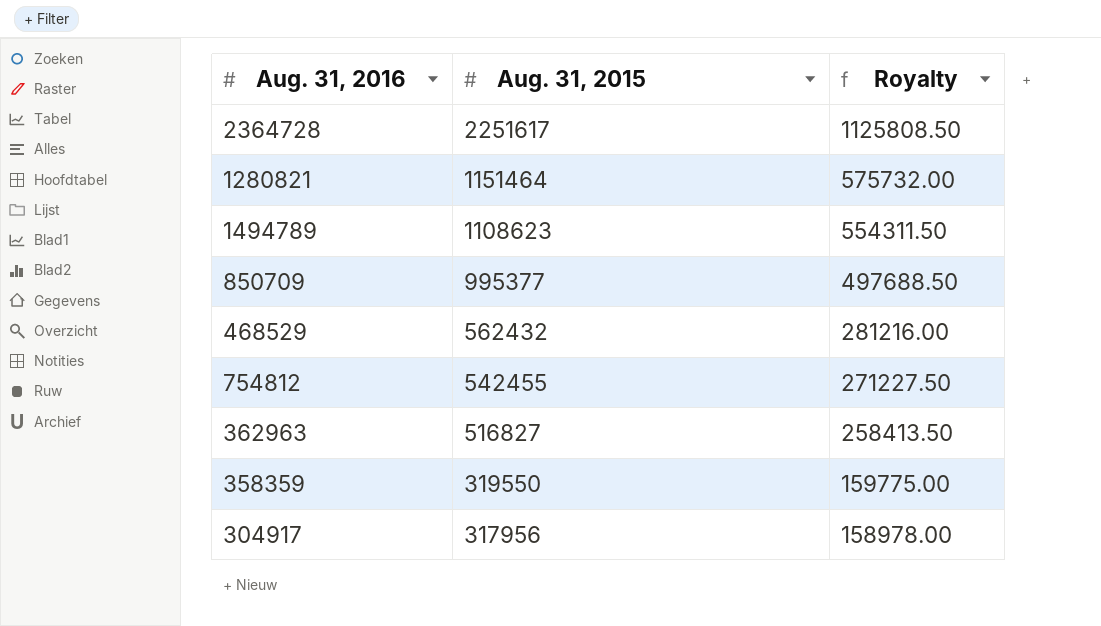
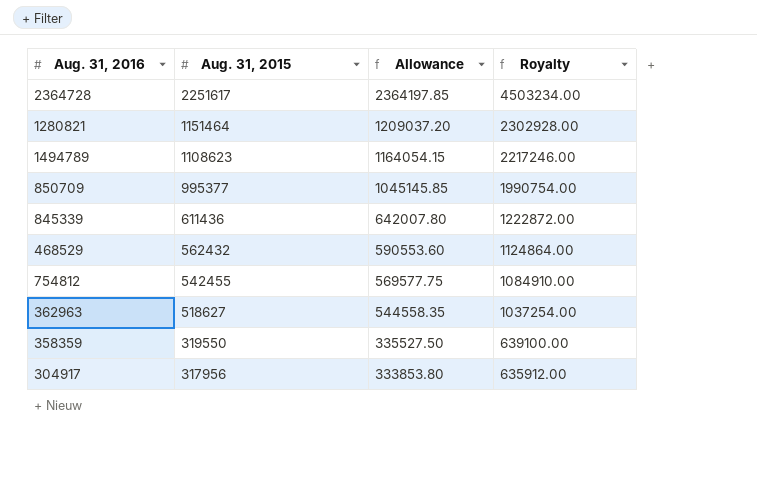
column Allowance | formula: none -> [Aug. 31, 2015] * 1.05
column Royalty | formula: [Aug. 31, 2015] * 0.5 -> [Aug. 31, 2015] * 2
row 845339: none -> 611436 | 642007.80 | 1222872.00
362963 | Aug. 31, 2015: 516827 -> 518627

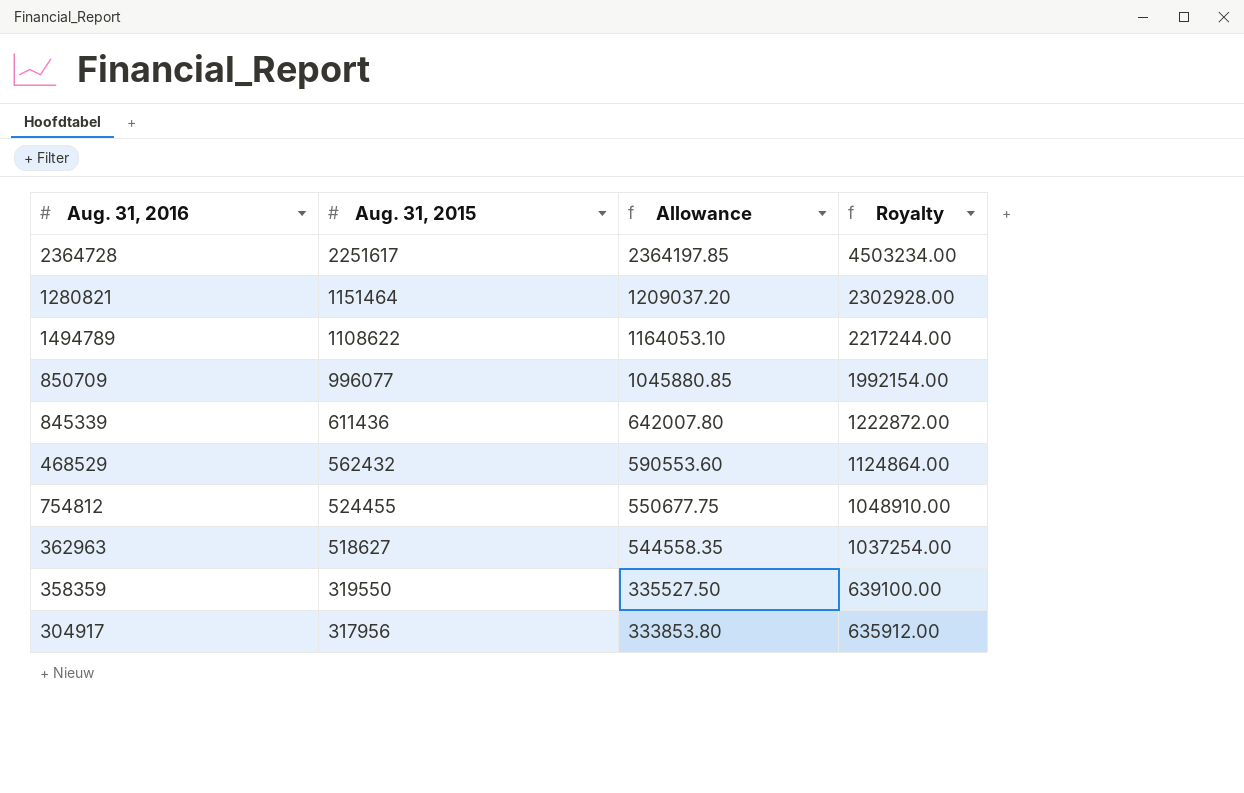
1494789 | Aug. 31, 2015: 1108623 -> 1108622
1494789 | Allowance: 1164054.15 -> 1164053.10
1494789 | Royalty: 2217246.00 -> 2217244.00
850709 | Aug. 31, 2015: 995377 -> 996077
850709 | Allowance: 1045145.85 -> 1045880.85
850709 | Royalty: 1990754.00 -> 1992154.00
754812 | Aug. 31, 2015: 542455 -> 524455
754812 | Allowance: 569577.75 -> 550677.75
754812 | Royalty: 1084910.00 -> 1048910.00

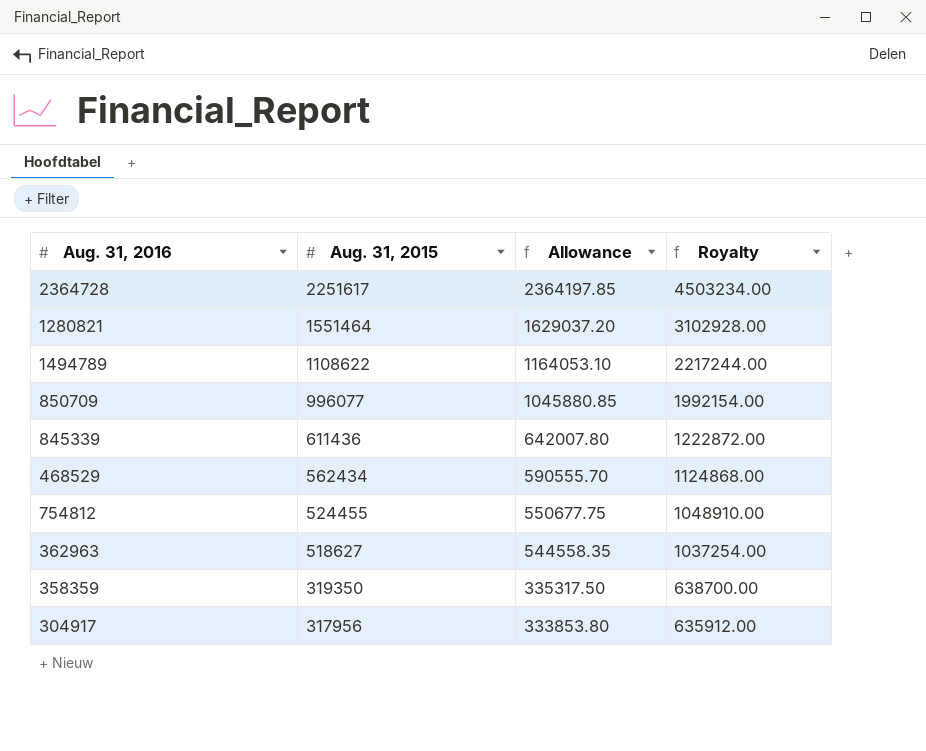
1280821 | Aug. 31, 2015: 1151464 -> 1551464
1280821 | Allowance: 1209037.20 -> 1629037.20
1280821 | Royalty: 2302928.00 -> 3102928.00
468529 | Aug. 31, 2015: 562432 -> 562434
468529 | Allowance: 590553.60 -> 590555.70
468529 | Royalty: 1124864.00 -> 1124868.00
358359 | Aug. 31, 2015: 319550 -> 319350
358359 | Allowance: 335527.50 -> 335317.50
358359 | Royalty: 639100.00 -> 638700.00

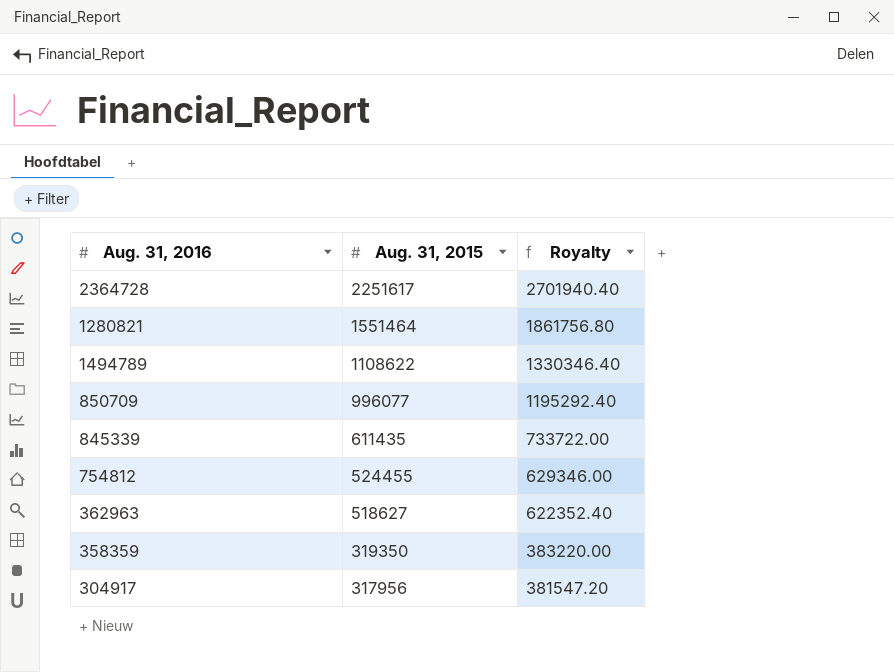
column Allowance | formula: [Aug. 31, 2015] * 1.05 -> none
column Royalty | formula: [Aug. 31, 2015] * 2 -> [Aug. 31, 2015] * 1.2
row 468529: 562434 | 590555.70 | 1124868.00 -> none
845339 | Aug. 31, 2015: 611436 -> 611435

